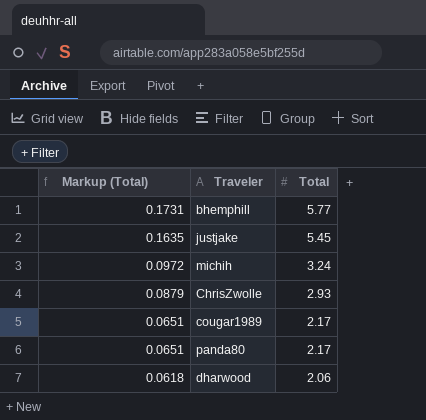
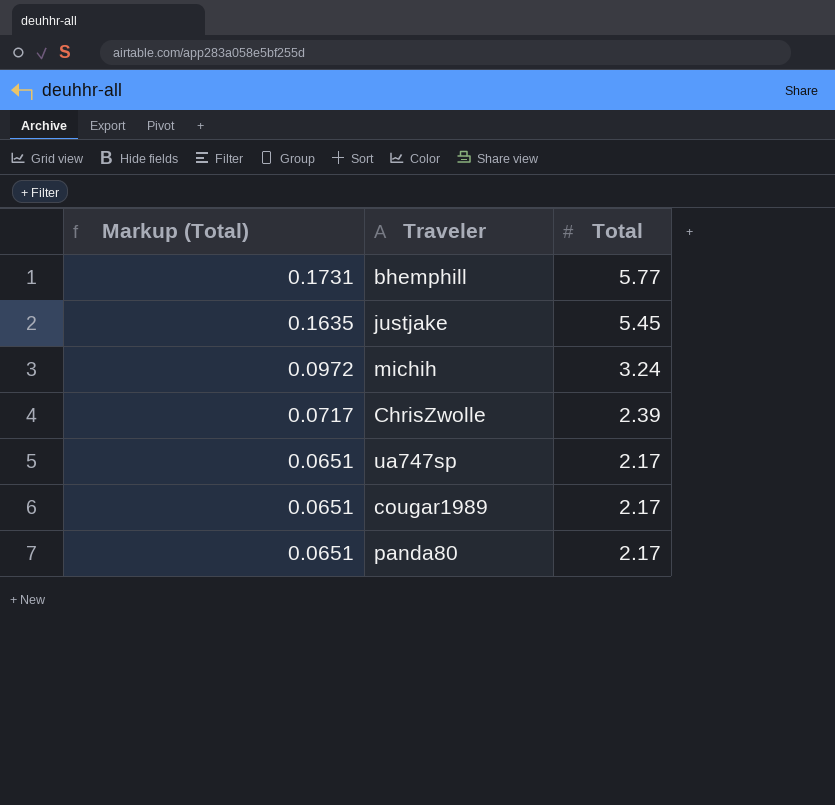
row dharwood: 0.0618 | 2.06 -> none
ChrisZwolle | Markup (Total): 0.0879 -> 0.0717
ChrisZwolle | Total: 2.93 -> 2.39
row ua747sp: none -> 0.0651 | 2.17

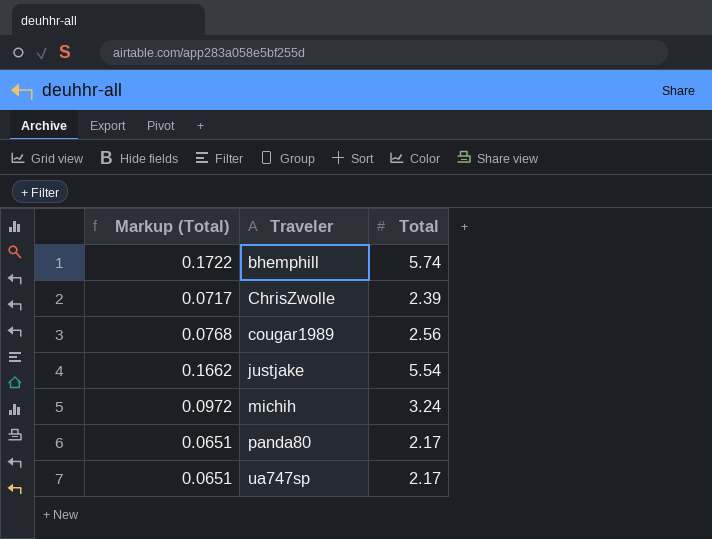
row order: Markup (Total) descending -> Traveler ascending
bhemphill | Markup (Total): 0.1731 -> 0.1722
bhemphill | Total: 5.77 -> 5.74
cougar1989 | Markup (Total): 0.0651 -> 0.0768
cougar1989 | Total: 2.17 -> 2.56
justjake | Markup (Total): 0.1635 -> 0.1662
justjake | Total: 5.45 -> 5.54

